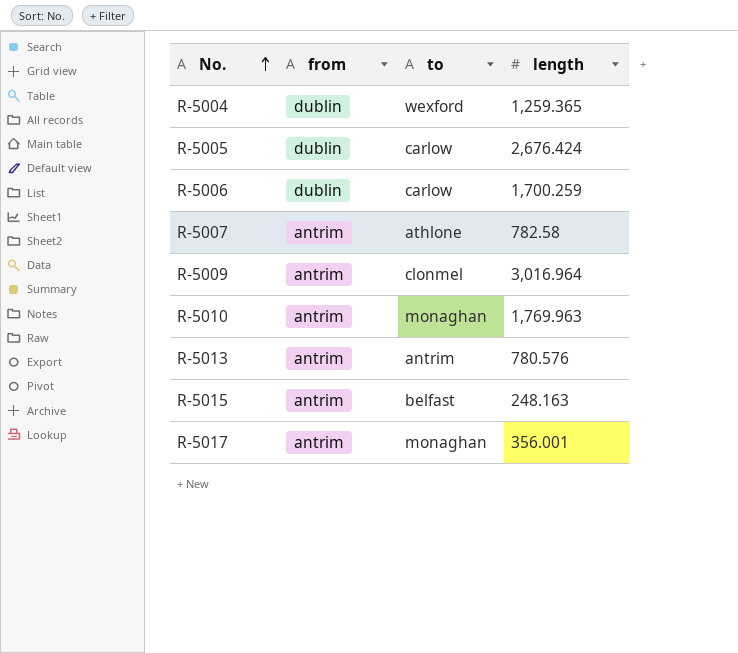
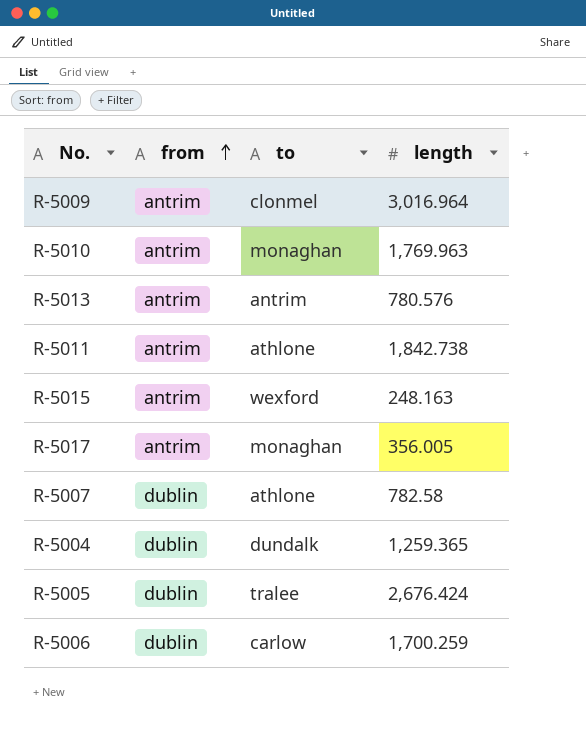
row order: No. ascending -> from ascending
row R-5011: none -> antrim | athlone | 1,842.738
R-5015 | to: belfast -> wexford
R-5017 | length: 356.001 -> 356.005
R-5007 | from: antrim -> dublin
R-5004 | to: wexford -> dundalk
R-5005 | to: carlow -> tralee

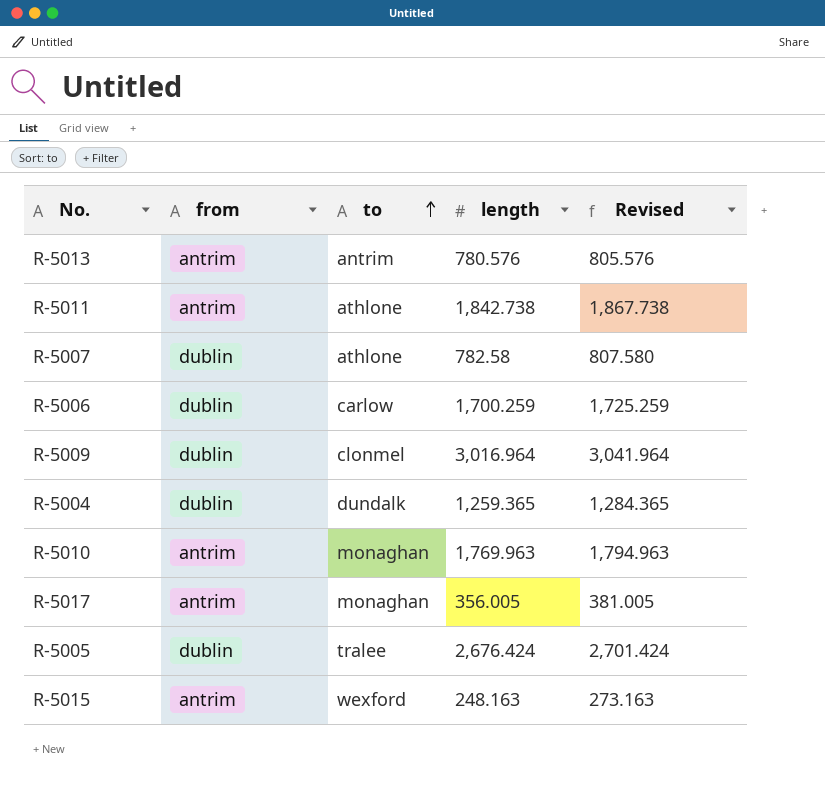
row order: from ascending -> to ascending
column Revised | formula: none -> [length] + 25
R-5009 | from: antrim -> dublin

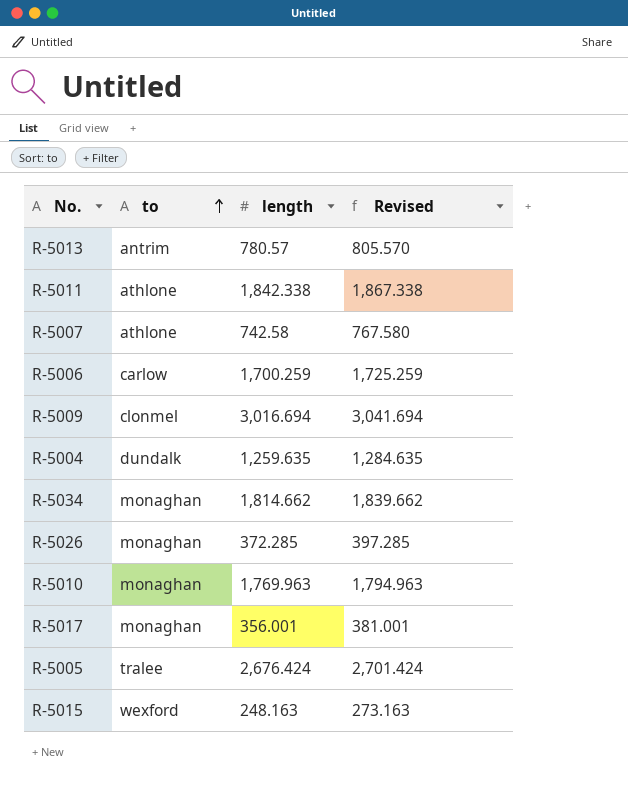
column from | position: 2 -> none
R-5013 | length: 780.576 -> 780.57
R-5013 | Revised: 805.576 -> 805.570
R-5011 | length: 1,842.738 -> 1,842.338
R-5011 | Revised: 1,867.738 -> 1,867.338
R-5007 | length: 782.58 -> 742.58
R-5007 | Revised: 807.580 -> 767.580
R-5009 | length: 3,016.964 -> 3,016.694
R-5009 | Revised: 3,041.964 -> 3,041.694
R-5004 | length: 1,259.365 -> 1,259.635
R-5004 | Revised: 1,284.365 -> 1,284.635
row R-5034: none -> monaghan | 1,814.662 | 1,839.662
row R-5026: none -> monaghan | 372.285 | 397.285
R-5017 | length: 356.005 -> 356.001
R-5017 | Revised: 381.005 -> 381.001

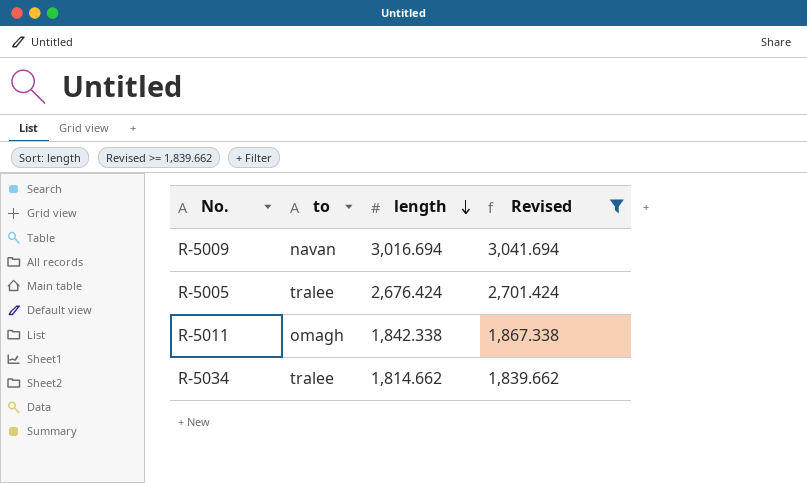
filter: none -> Revised >= 1,839.662
row order: to ascending -> length descending
R-5009 | to: clonmel -> navan
R-5011 | to: athlone -> omagh
R-5034 | to: monaghan -> tralee

